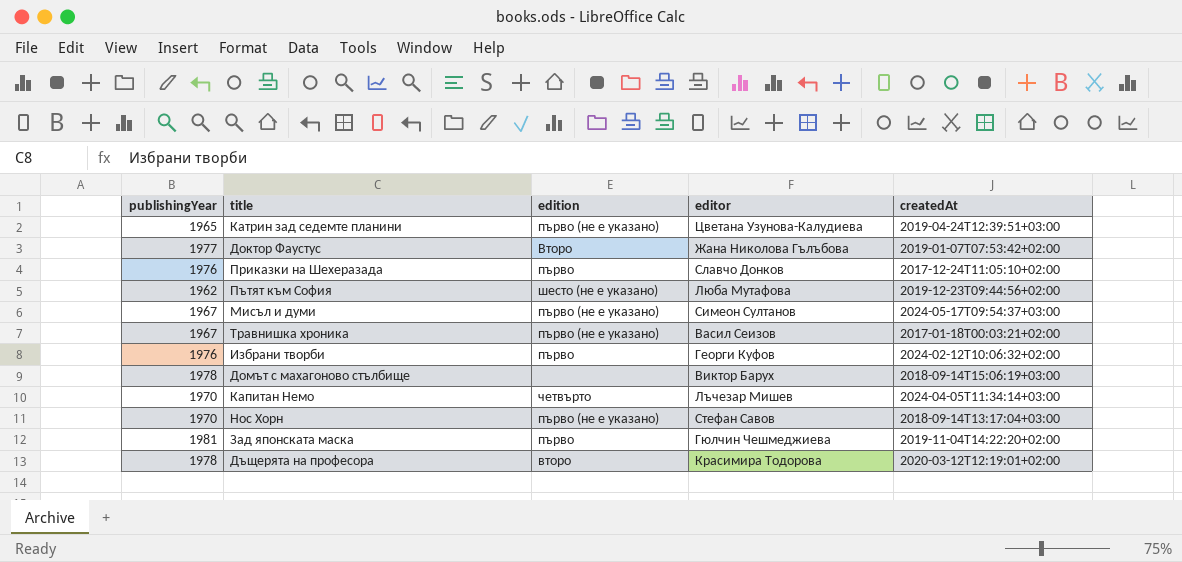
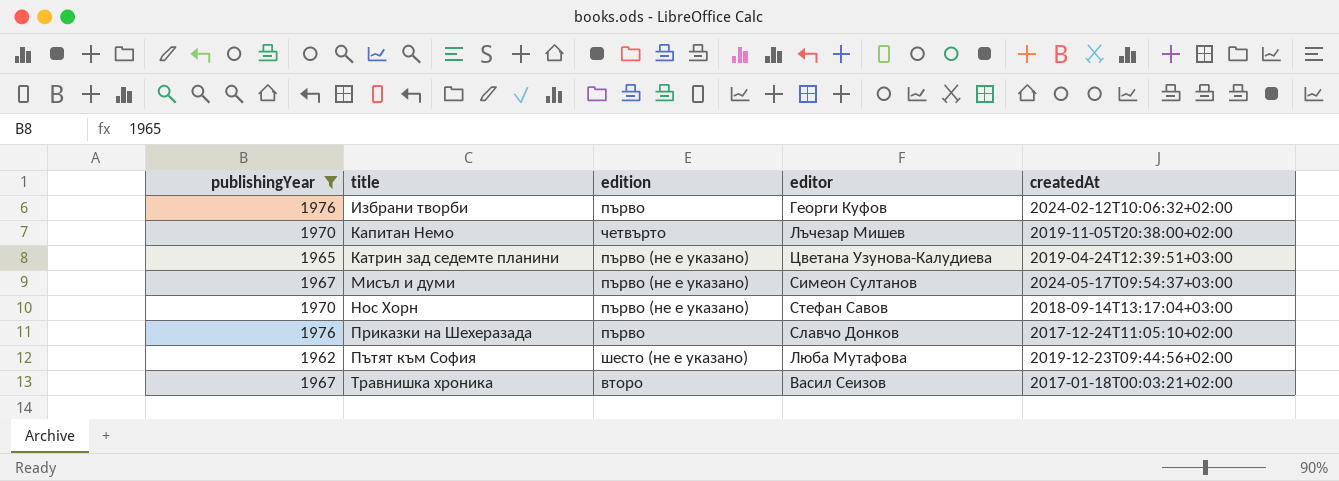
filter: none -> publishingYear <= 1976
row order: none -> title ascending
Капитан Немо | createdAt: 2024-04-05T11:34:14+03:00 -> 2019-11-05T20:38:00+02:00
Травнишка хроника | edition: първо (не е указано) -> второ

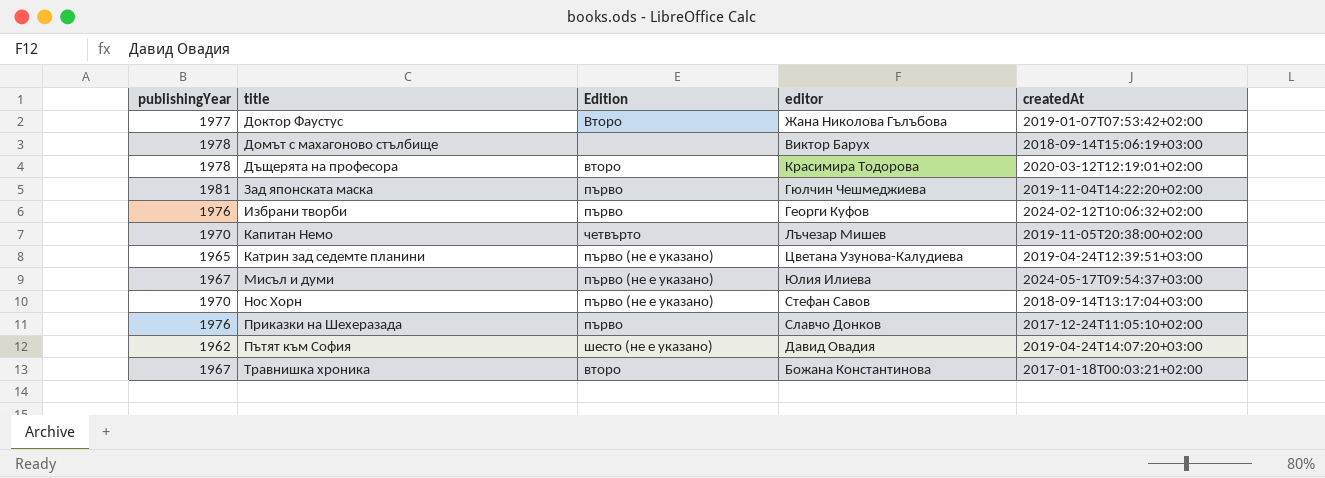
filter: publishingYear <= 1976 -> none
column name: edition -> Edition
Мисъл и думи | editor: Симеон Султанов -> Юлия Илиева
Пътят към София | editor: Люба Мутафова -> Давид Овадия
Пътят към София | createdAt: 2019-12-23T09:44:56+02:00 -> 2019-04-24T14:07:20+03:00
Травнишка хроника | editor: Васил Сеизов -> Божана Константинова

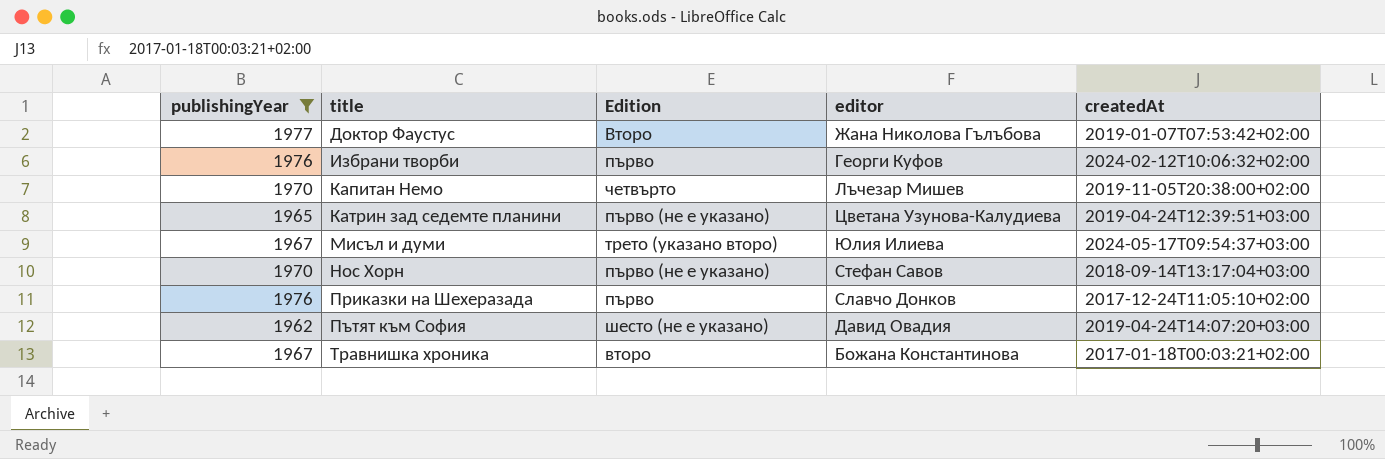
filter: none -> publishingYear <= 1977
Мисъл и думи | Edition: първо (не е указано) -> трето (указано второ)

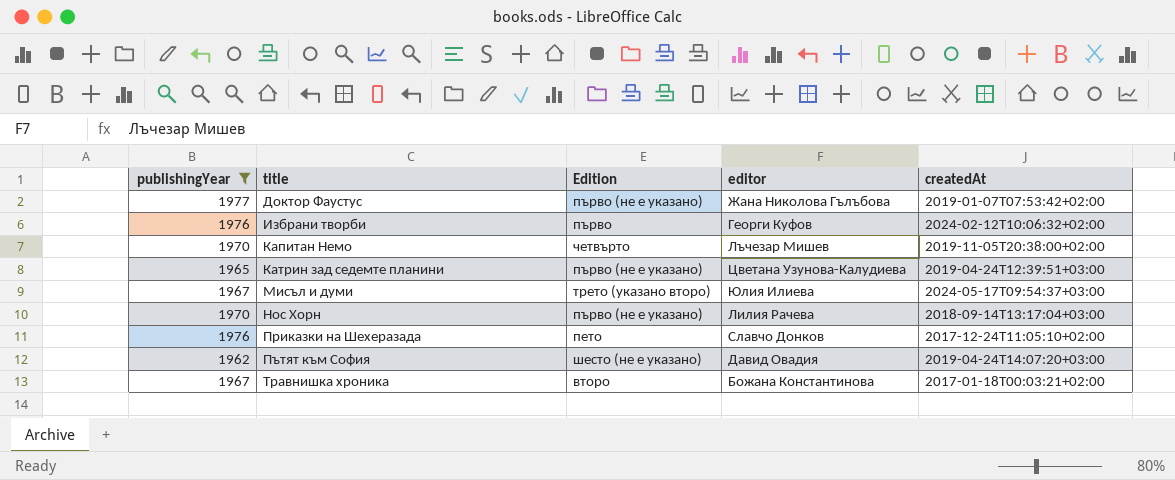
Доктор Фаустус | Edition: Второ -> първо (не е указано)
Нос Хорн | editor: Стефан Савов -> Лилия Рачева
Приказки на Шехеразада | Edition: първо -> пето

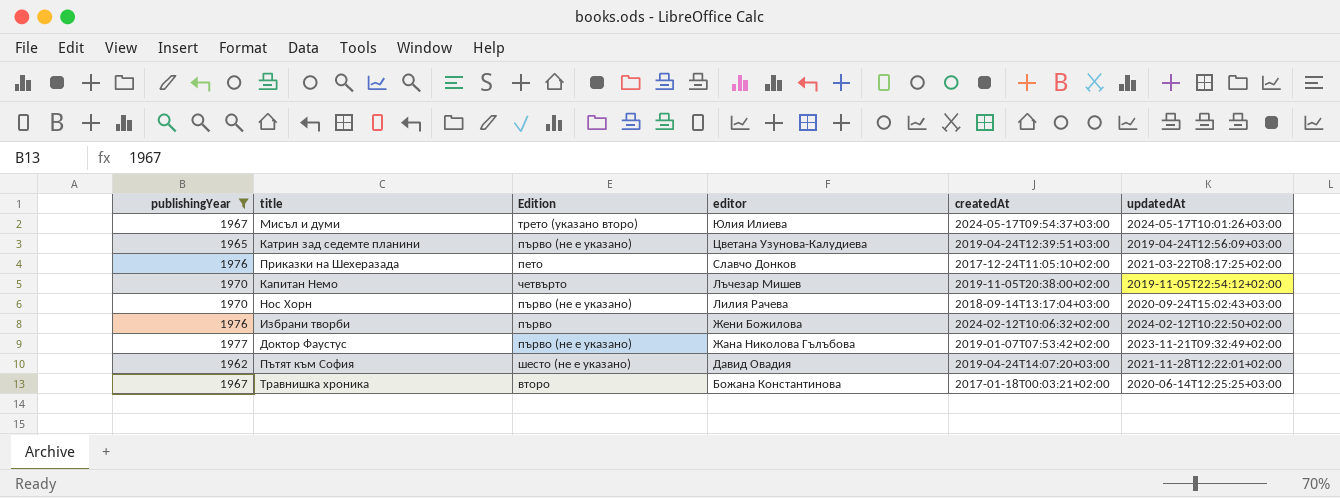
row order: title ascending -> editor descending
column updatedAt | position: none -> 6
Избрани творби | editor: Георги Куфов -> Жени Божилова

